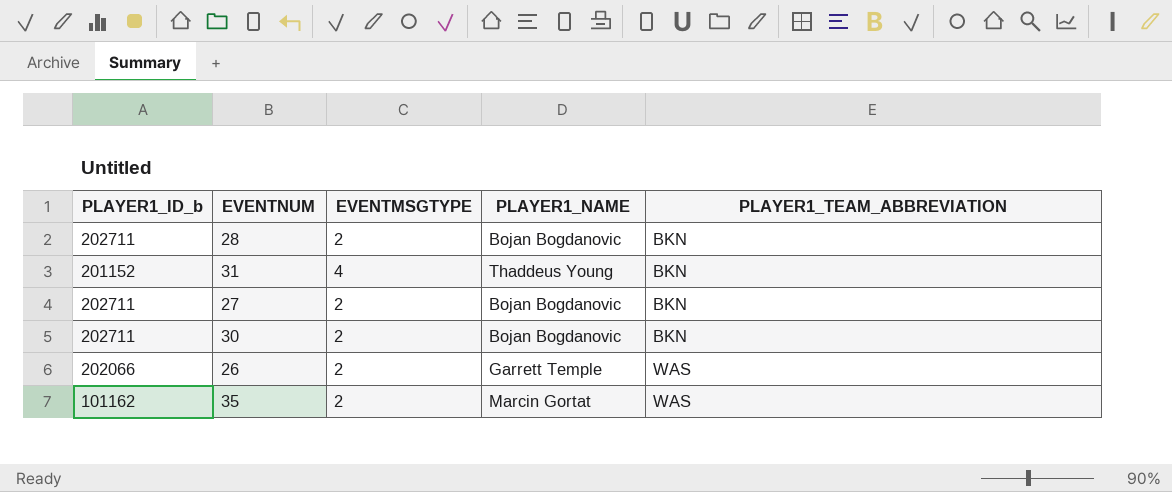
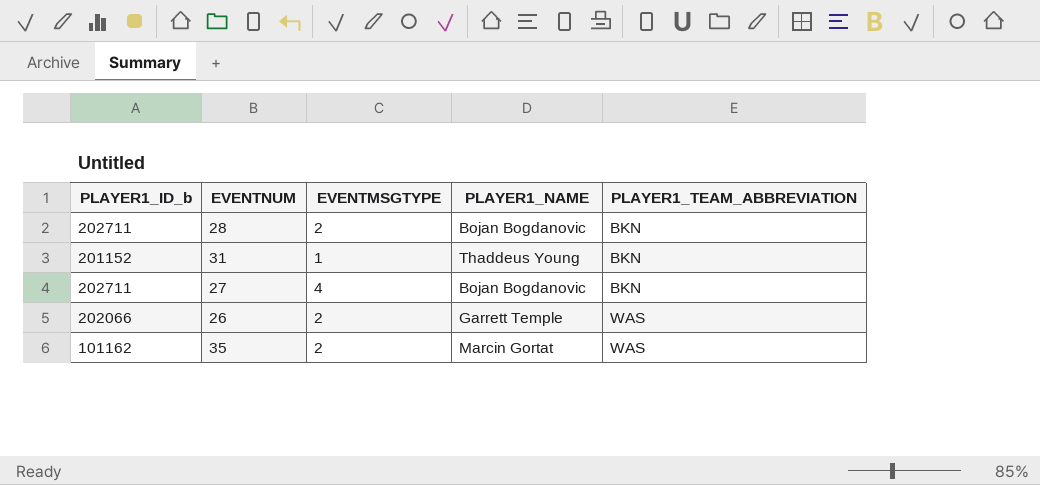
row 30: 202711 | 2 | Bojan Bogdanovic | BKN -> none
31 | EVENTMSGTYPE: 4 -> 1
27 | EVENTMSGTYPE: 2 -> 4

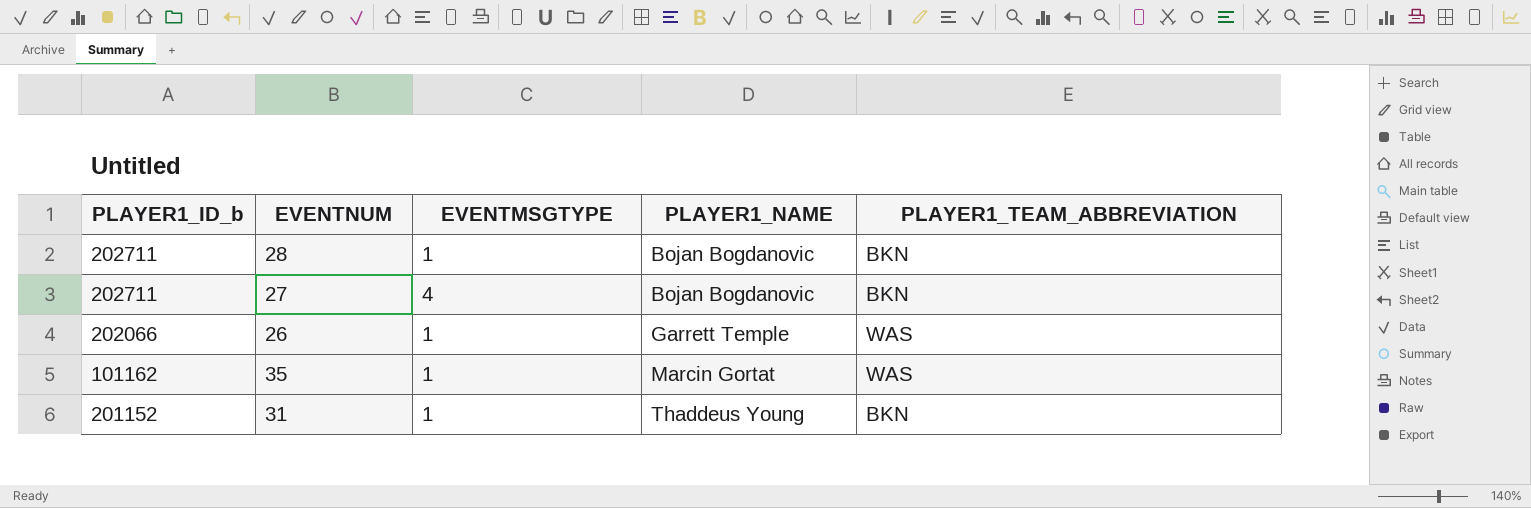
row order: PLAYER1_TEAM_ABBREVIATION ascending -> PLAYER1_NAME ascending
28 | EVENTMSGTYPE: 2 -> 1
26 | EVENTMSGTYPE: 2 -> 1
35 | EVENTMSGTYPE: 2 -> 1

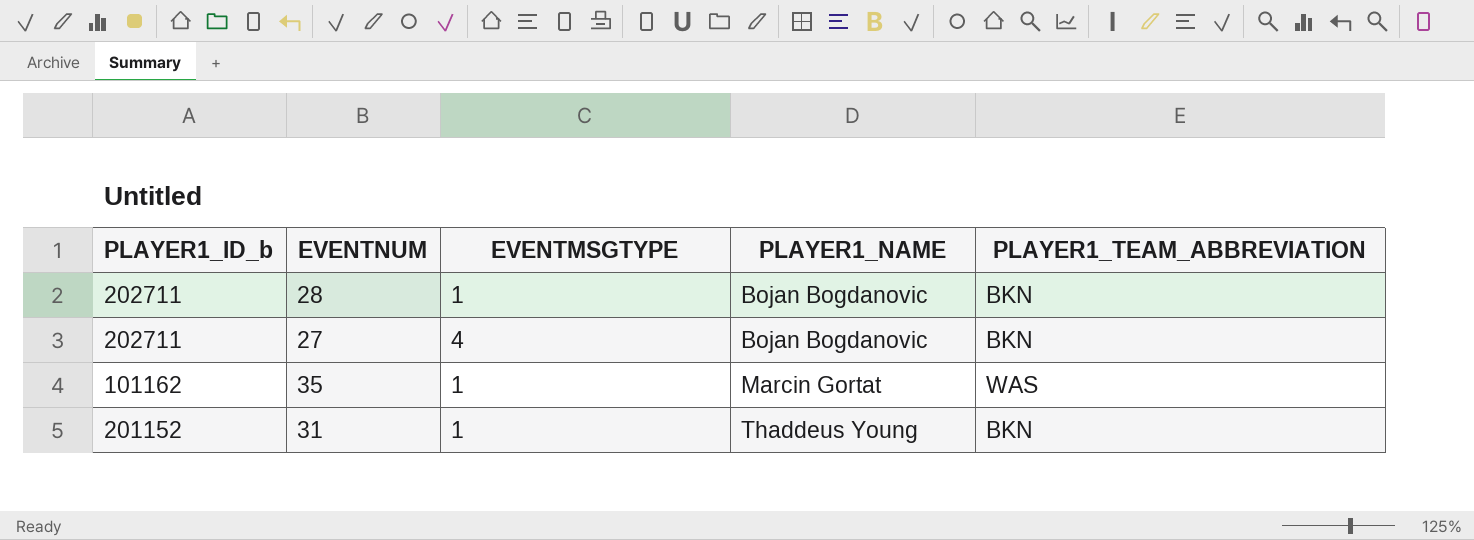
row 26: 202066 | 1 | Garrett Temple | WAS -> none

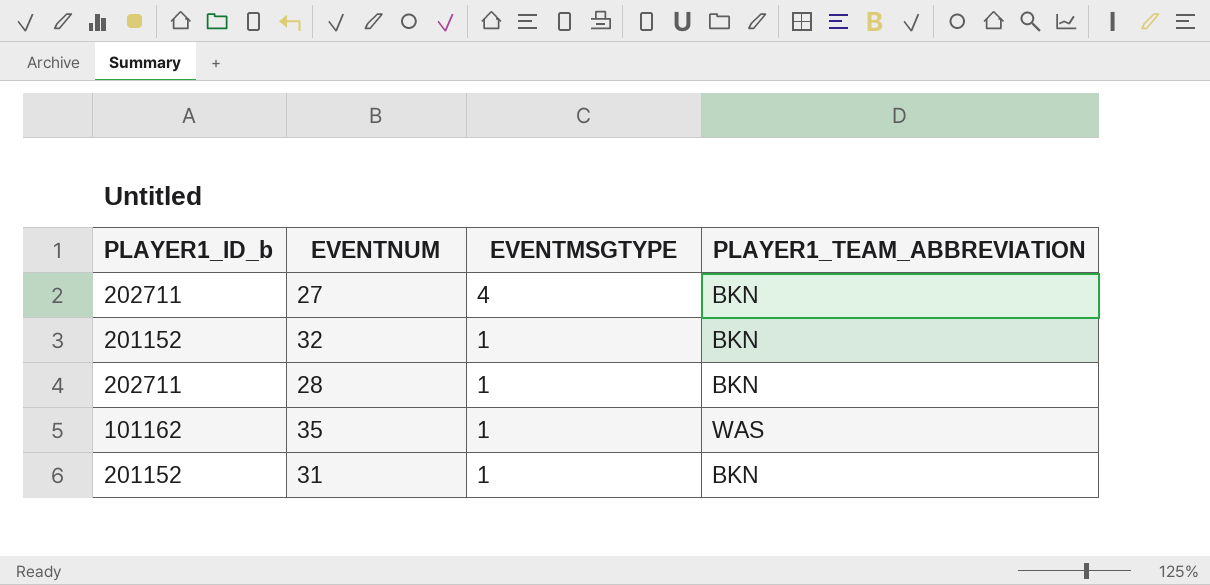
row order: PLAYER1_NAME ascending -> EVENTMSGTYPE descending
column PLAYER1_NAME | position: 4 -> none
row 32: none -> 201152 | 1 | BKN

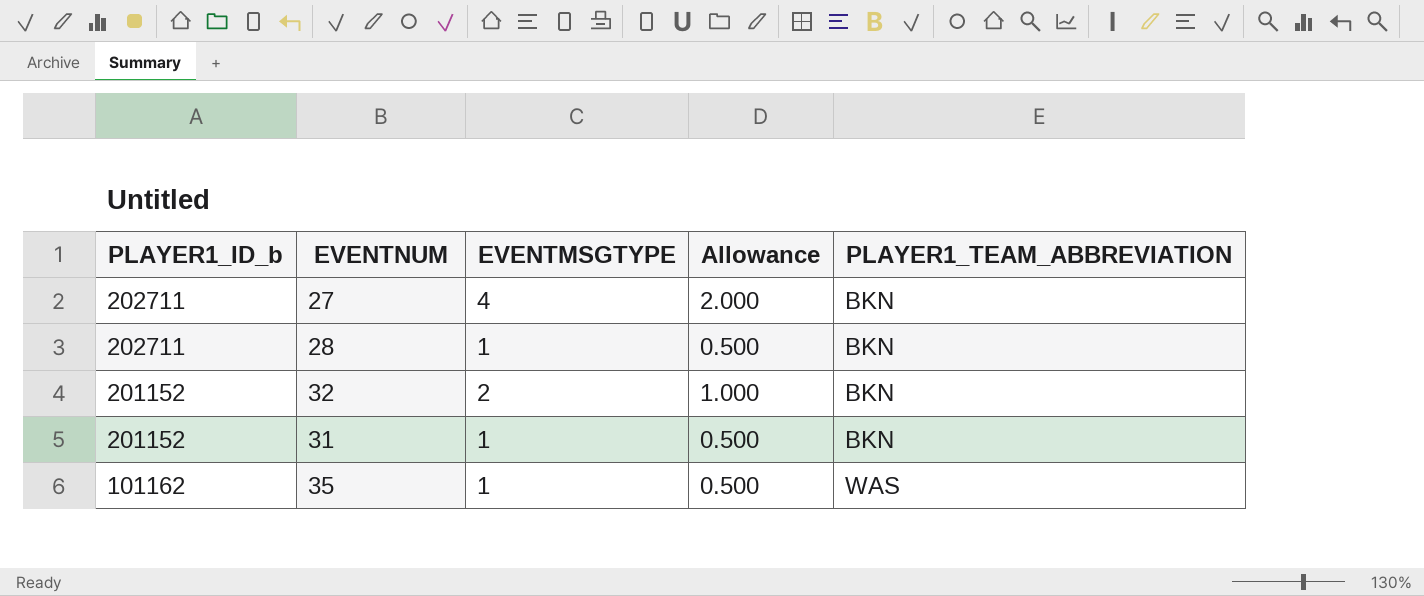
row order: EVENTMSGTYPE descending -> PLAYER1_ID_b descending
column Allowance | formula: none -> [EVENTMSGTYPE] * 0.5
32 | EVENTMSGTYPE: 1 -> 2

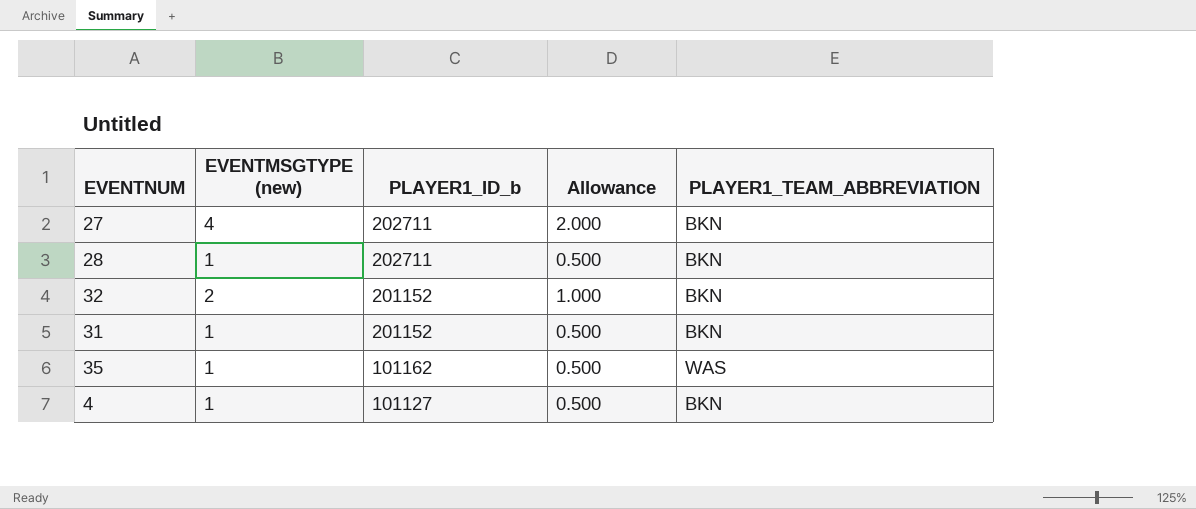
column name: EVENTMSGTYPE -> EVENTMSGTYPE (new)
column PLAYER1_ID_b | position: 1 -> 3
row 4: none -> 1 | 101127 | 0.500 | BKN

